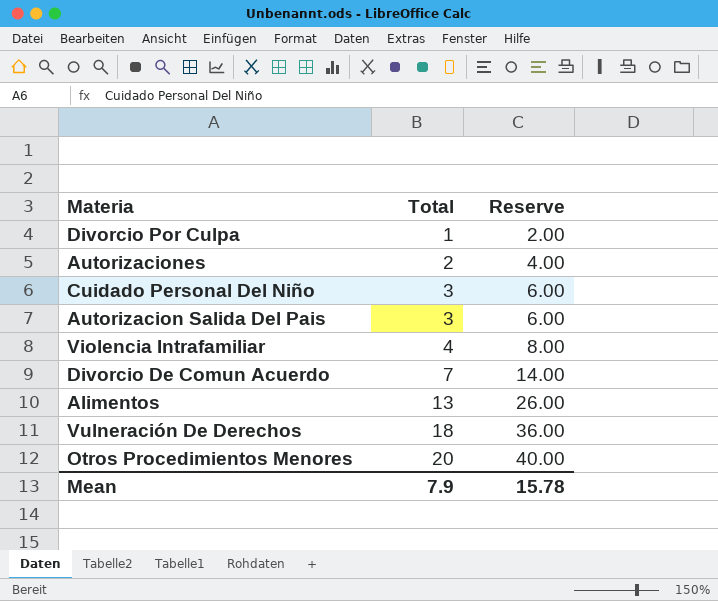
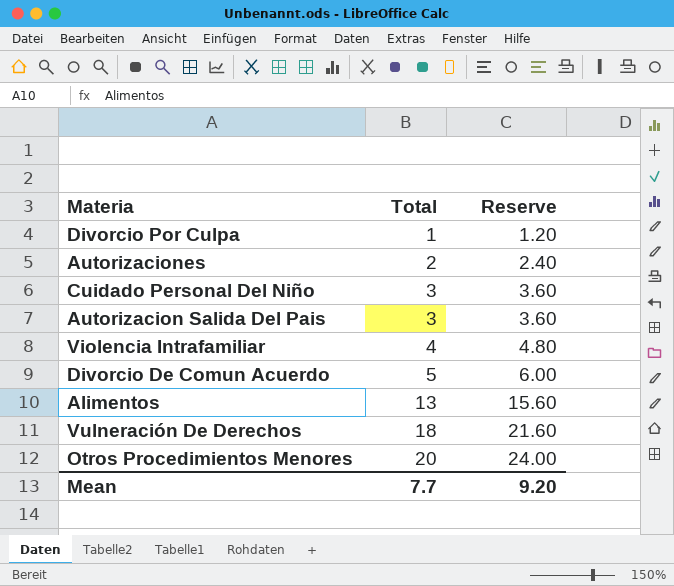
column Reserve | formula: [Total] * 2 -> [Total] * 1.2
Divorcio De Comun Acuerdo | Total: 7 -> 5
Mean | Total: 7.9 -> 7.7
Mean | Reserve: 15.78 -> 9.20

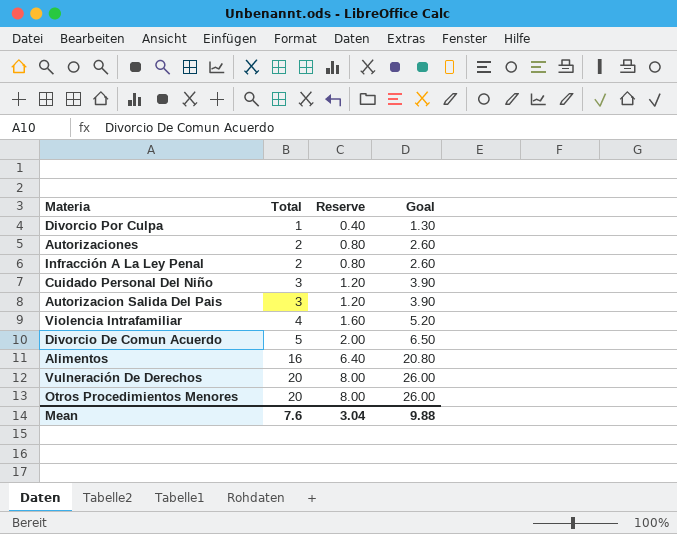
column Reserve | formula: [Total] * 1.2 -> [Total] * 0.4
column Goal | formula: none -> [Total] * 1.3
row Infracción A La Ley Penal: none -> 2 | 0.80 | 2.60
Alimentos | Total: 13 -> 16
Vulneración De Derechos | Total: 18 -> 20
Mean | Total: 7.7 -> 7.6
Mean | Reserve: 9.20 -> 3.04

